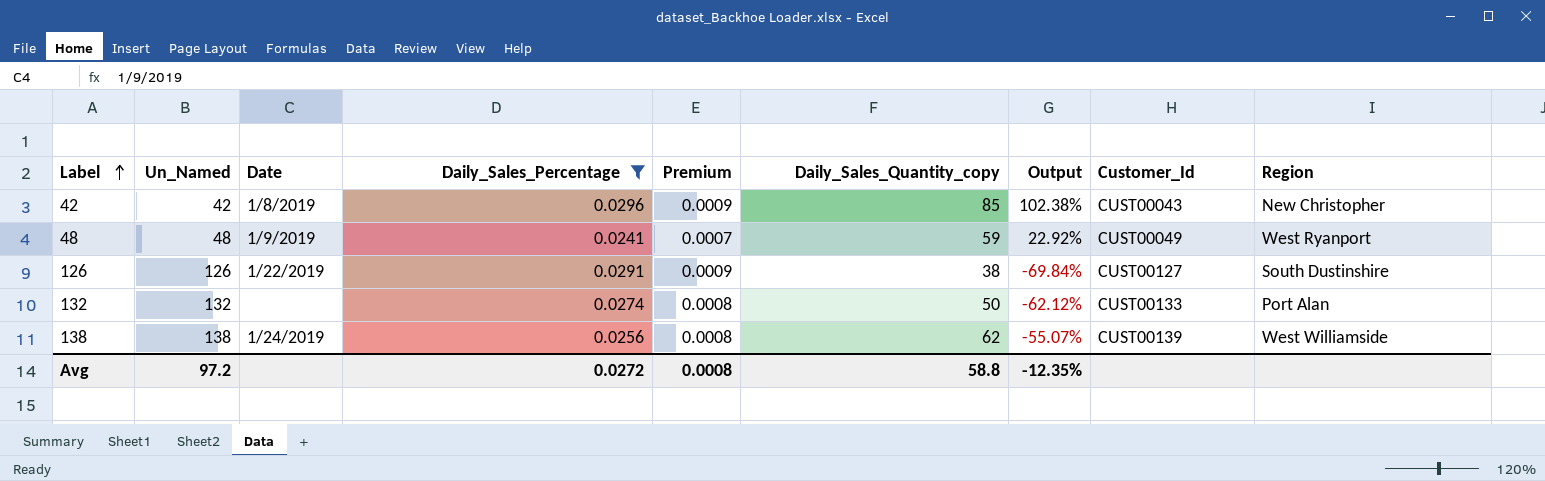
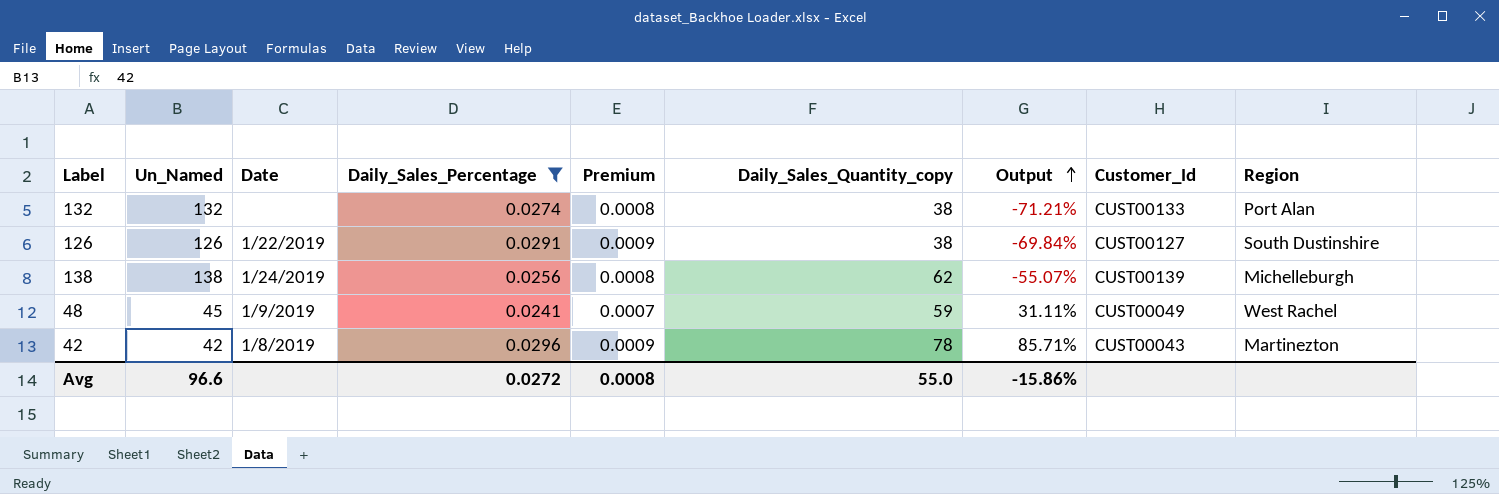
row order: Label ascending -> Output ascending
132 | Daily_Sales_Quantity_copy: 50 -> 38
132 | Output: -62.12% -> -71.21%
138 | Region: West Williamside -> Michelleburgh
48 | Un_Named: 48 -> 45
48 | Output: 22.92% -> 31.11%
48 | Region: West Ryanport -> West Rachel
42 | Daily_Sales_Quantity_copy: 85 -> 78
42 | Output: 102.38% -> 85.71%
42 | Region: New Christopher -> Martinezton
Avg | Un_Named: 97.2 -> 96.6
Avg | Daily_Sales_Quantity_copy: 58.8 -> 55.0
Avg | Output: -12.35% -> -15.86%

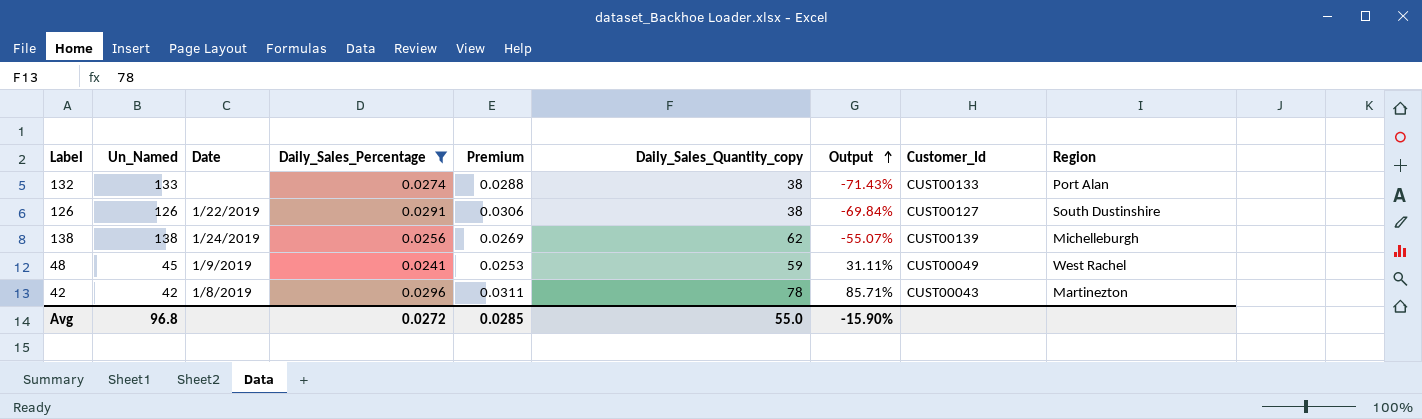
column Premium | formula: [Daily_Sales_Percentage] * 0.03 -> [Daily_Sales_Percentage] * 1.05
132 | Un_Named: 132 -> 133
132 | Output: -71.21% -> -71.43%
Avg | Un_Named: 96.6 -> 96.8
Avg | Premium: 0.0008 -> 0.0285
Avg | Output: -15.86% -> -15.90%

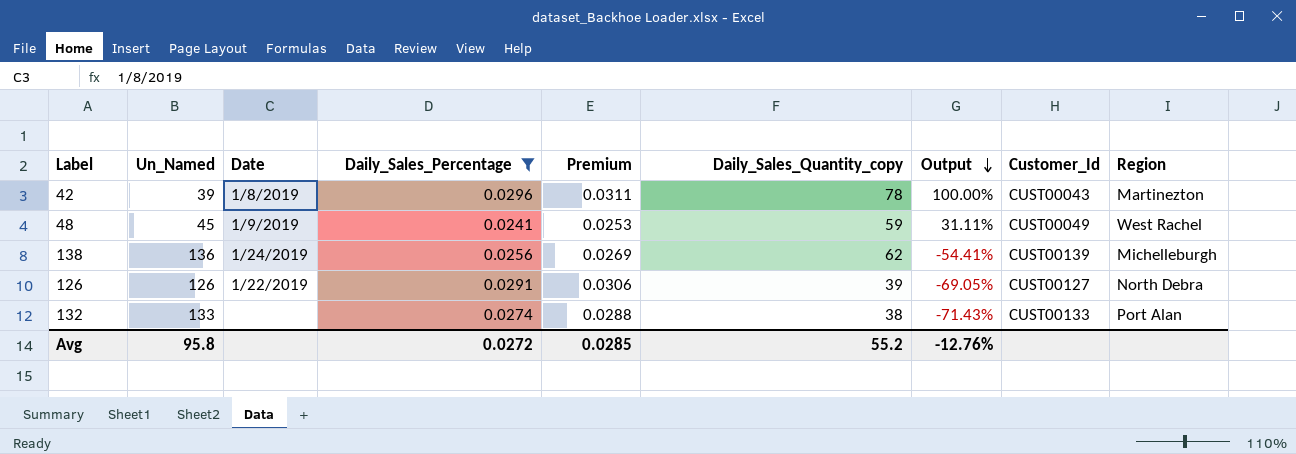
row order: Output ascending -> Output descending
42 | Un_Named: 42 -> 39
42 | Output: 85.71% -> 100.00%
138 | Un_Named: 138 -> 136
138 | Output: -55.07% -> -54.41%
126 | Daily_Sales_Quantity_copy: 38 -> 39
126 | Output: -69.84% -> -69.05%
126 | Region: South Dustinshire -> North Debra
Avg | Un_Named: 96.8 -> 95.8
Avg | Daily_Sales_Quantity_copy: 55.0 -> 55.2
Avg | Output: -15.90% -> -12.76%

